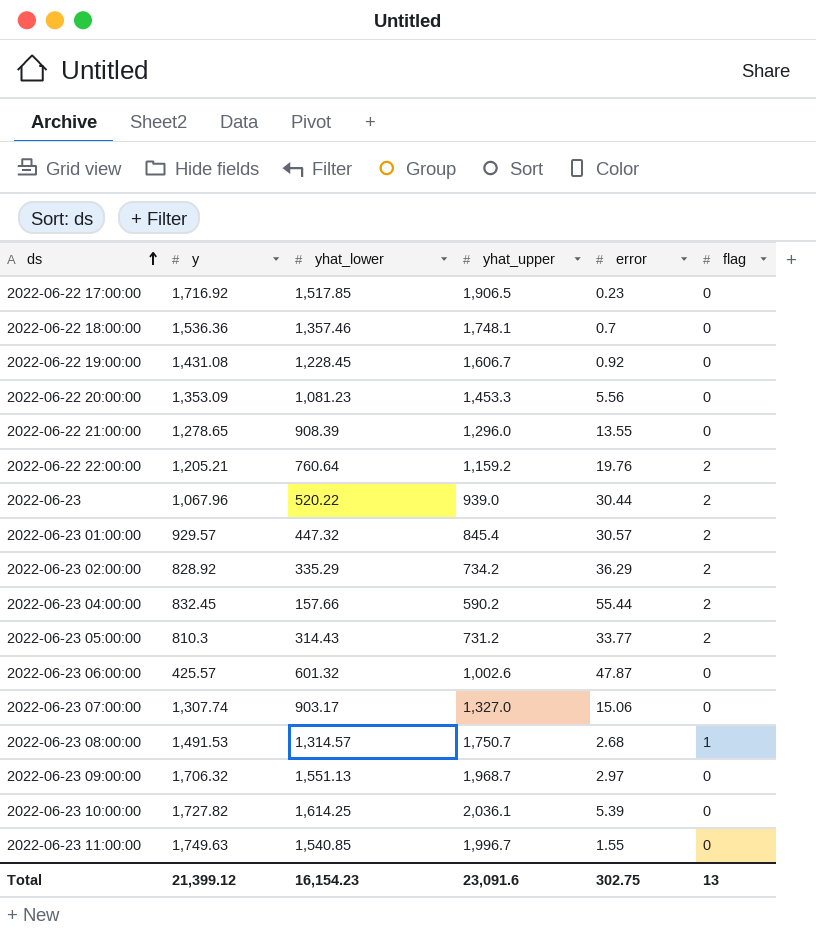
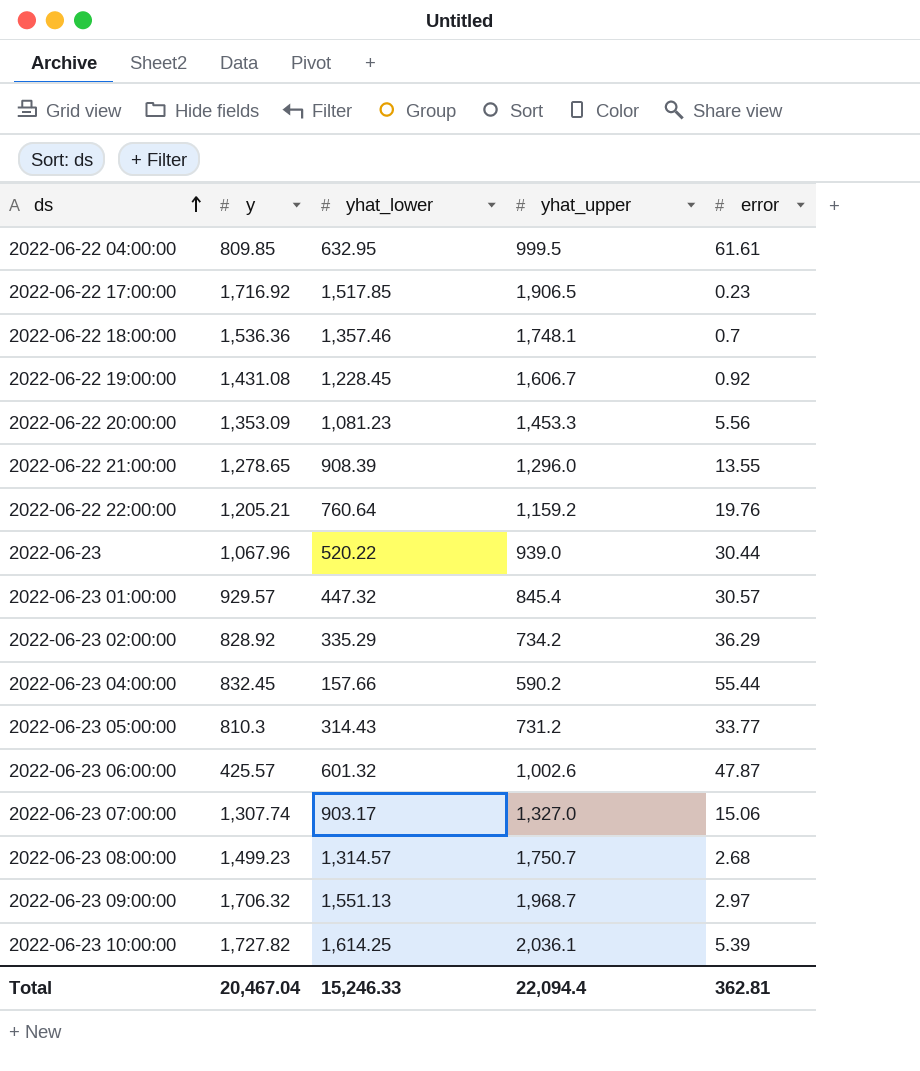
column flag | position: 6 -> none
row 2022-06-23 11:00:00: 1,749.63 | 1,540.85 | 1,996.7 | 1.55 | 0 -> none
row 2022-06-22 04:00:00: none -> 809.85 | 632.95 | 999.5 | 61.61
2022-06-23 08:00:00 | y: 1,491.53 -> 1,499.23
Total | y: 21,399.12 -> 20,467.04
Total | yhat_lower: 16,154.23 -> 15,246.33
Total | yhat_upper: 23,091.6 -> 22,094.4
Total | error: 302.75 -> 362.81

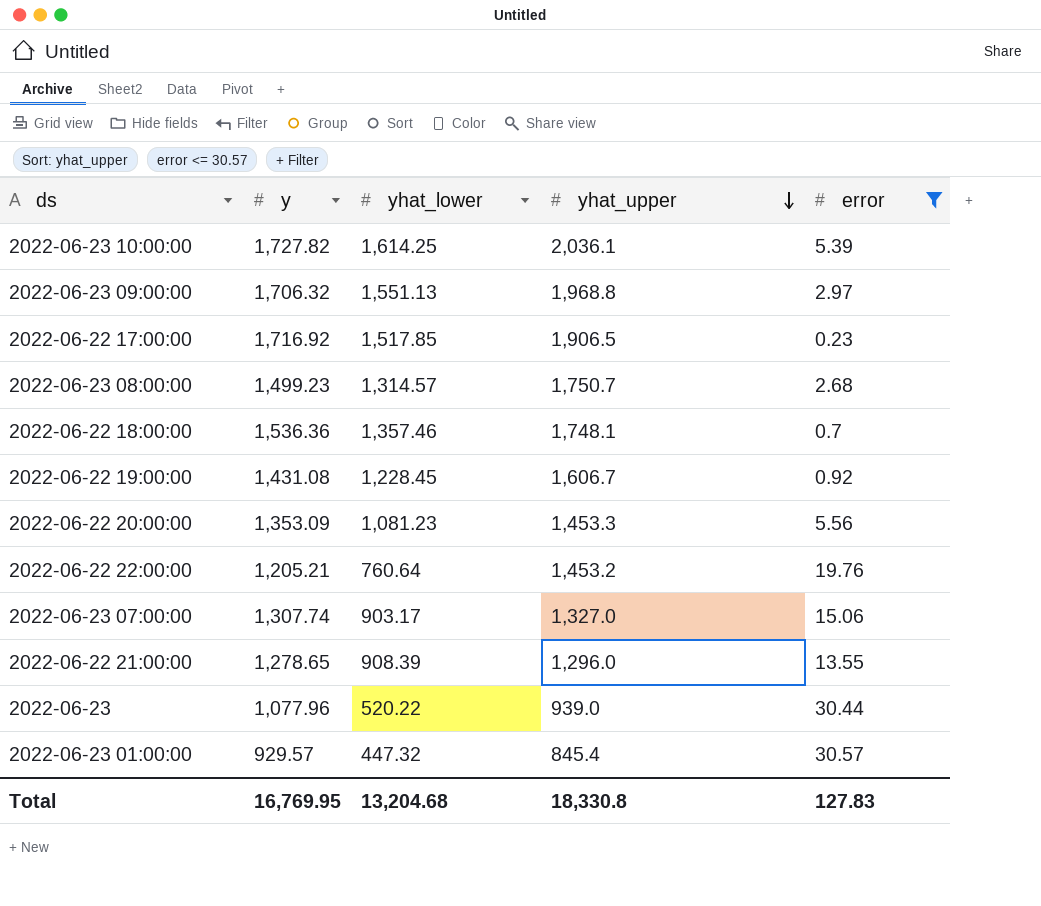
filter: none -> error <= 30.57
row order: ds ascending -> yhat_upper descending
2022-06-23 09:00:00 | yhat_upper: 1,968.7 -> 1,968.8
2022-06-22 22:00:00 | yhat_upper: 1,159.2 -> 1,453.2
2022-06-23 | y: 1,067.96 -> 1,077.96
Total | y: 20,467.04 -> 16,769.95
Total | yhat_lower: 15,246.33 -> 13,204.68
Total | yhat_upper: 22,094.4 -> 18,330.8
Total | error: 362.81 -> 127.83

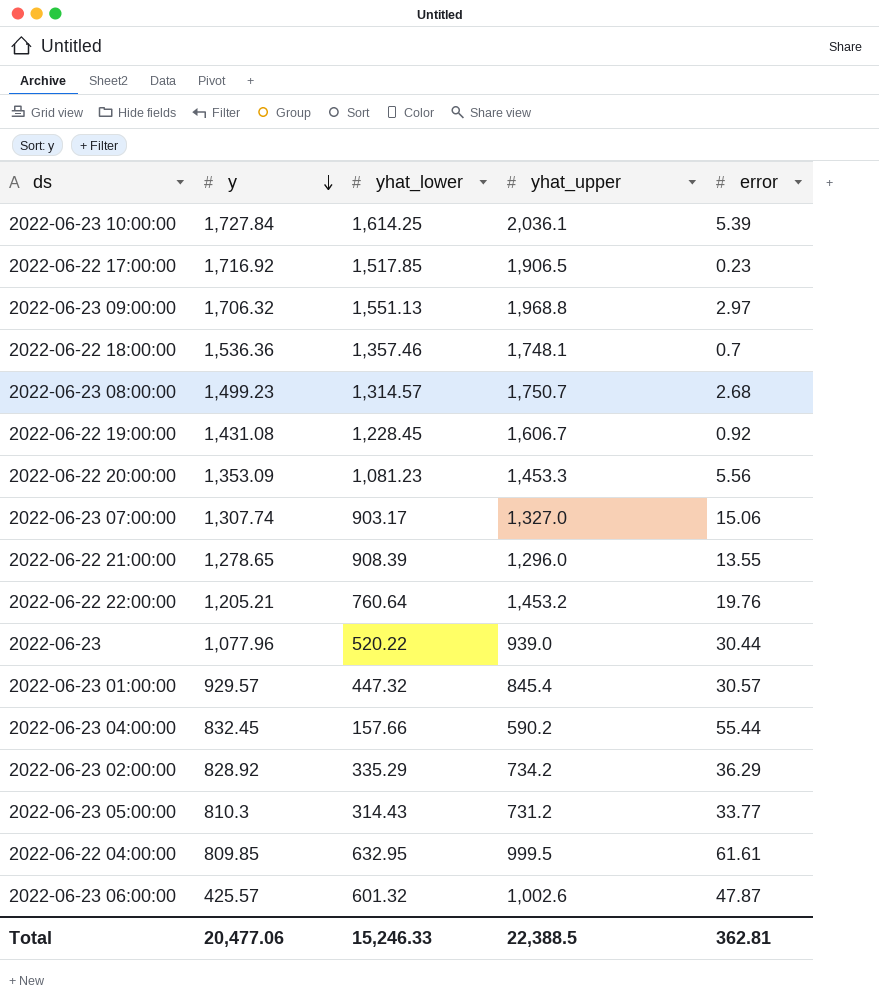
filter: error <= 30.57 -> none
row order: yhat_upper descending -> y descending
2022-06-23 10:00:00 | y: 1,727.82 -> 1,727.84
Total | y: 16,769.95 -> 20,477.06
Total | yhat_lower: 13,204.68 -> 15,246.33
Total | yhat_upper: 18,330.8 -> 22,388.5
Total | error: 127.83 -> 362.81

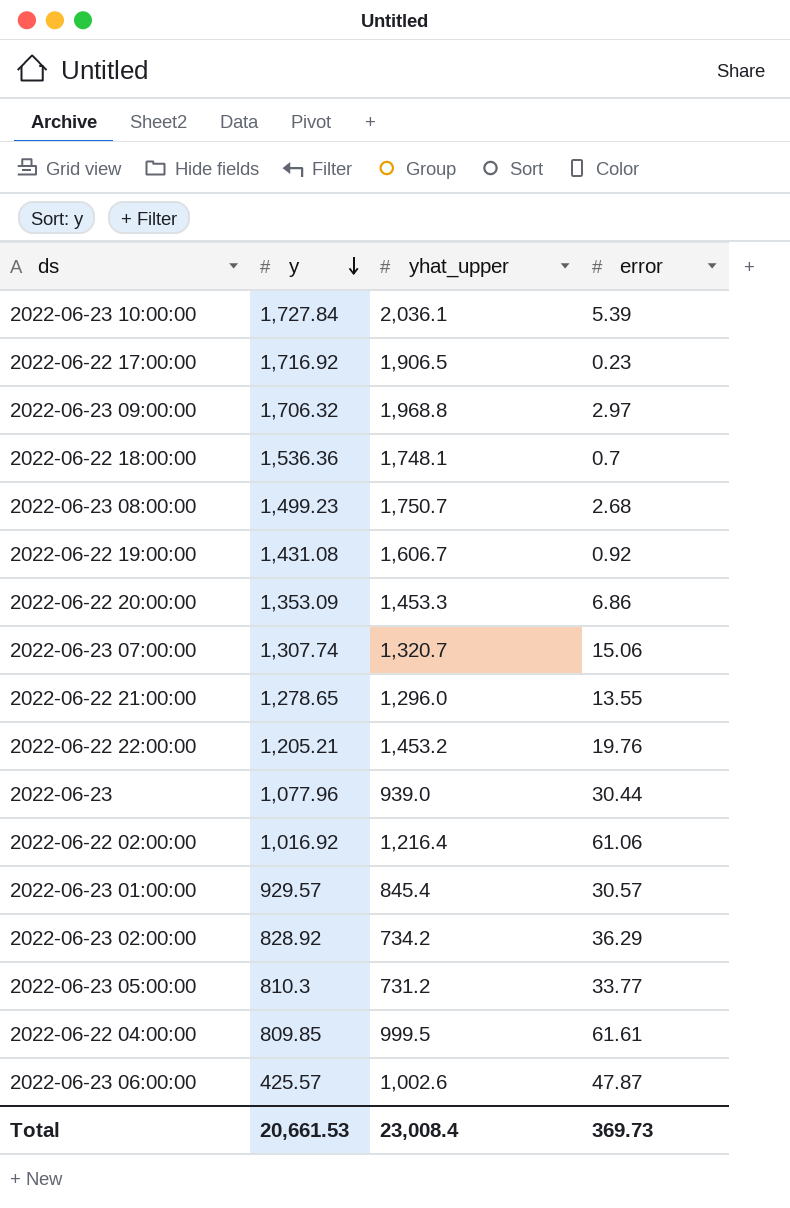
column yhat_lower | position: 3 -> none
row 2022-06-23 04:00:00: 832.45 | 157.66 | 590.2 | 55.44 -> none
2022-06-22 20:00:00 | error: 5.56 -> 6.86
2022-06-23 07:00:00 | yhat_upper: 1,327.0 -> 1,320.7
row 2022-06-22 02:00:00: none -> 1,016.92 | 1,216.4 | 61.06
Total | y: 20,477.06 -> 20,661.53
Total | yhat_upper: 22,388.5 -> 23,008.4
Total | error: 362.81 -> 369.73

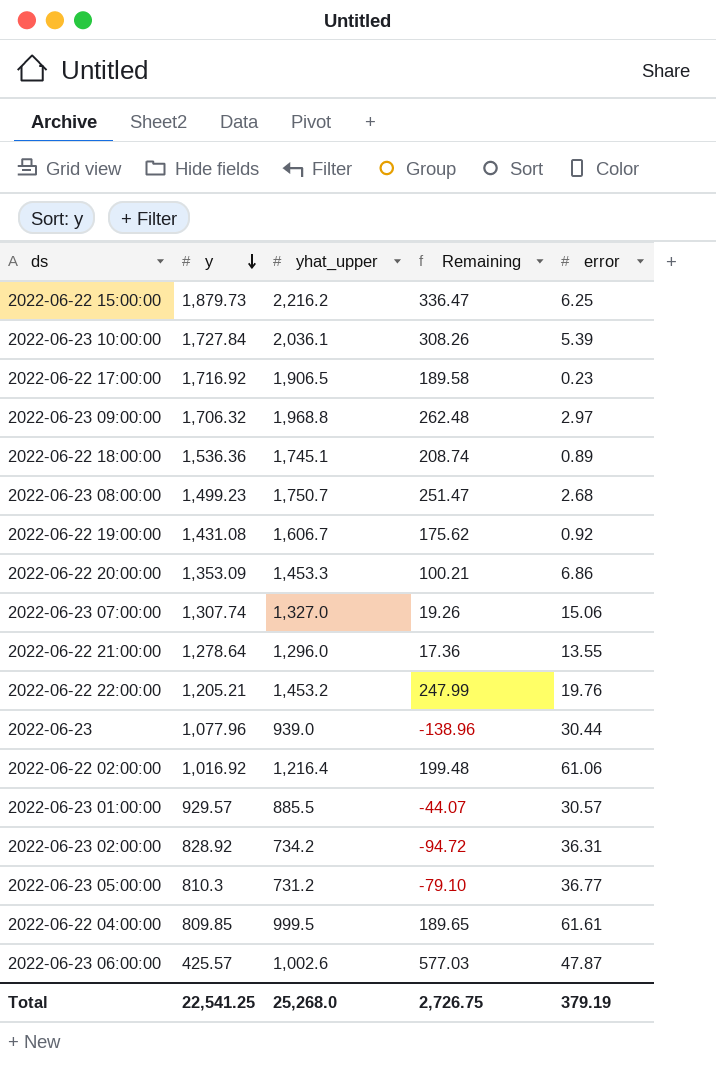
column Remaining | formula: none -> [yhat_upper] - [y]
row 2022-06-22 15:00:00: none -> 1,879.73 | 2,216.2 | 336.47 | 6.25
2022-06-22 18:00:00 | yhat_upper: 1,748.1 -> 1,745.1
2022-06-22 18:00:00 | error: 0.7 -> 0.89
2022-06-23 07:00:00 | yhat_upper: 1,320.7 -> 1,327.0
2022-06-22 21:00:00 | y: 1,278.65 -> 1,278.64
2022-06-23 01:00:00 | yhat_upper: 845.4 -> 885.5
2022-06-23 02:00:00 | error: 36.29 -> 36.31
2022-06-23 05:00:00 | error: 33.77 -> 36.77
Total | y: 20,661.53 -> 22,541.25
Total | yhat_upper: 23,008.4 -> 25,268.0
Total | error: 369.73 -> 379.19

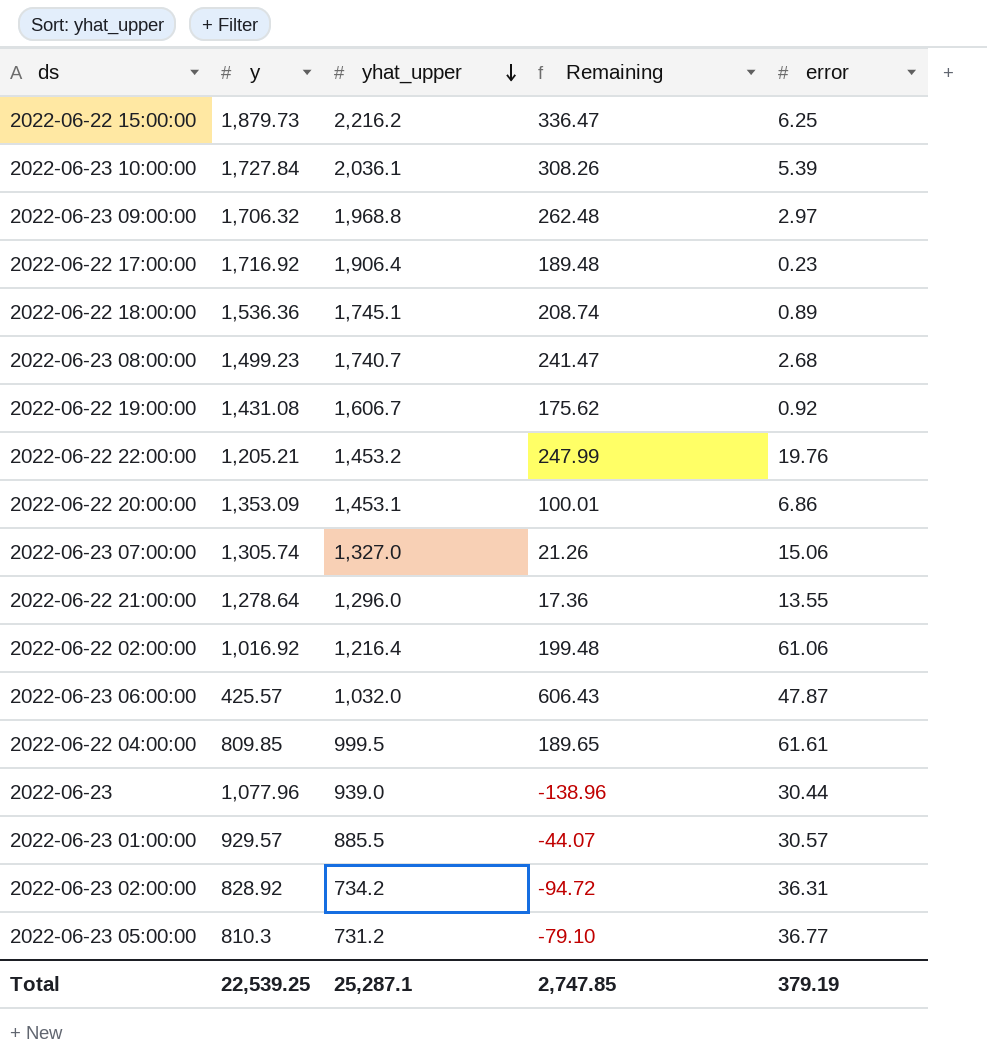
row order: y descending -> yhat_upper descending
2022-06-22 17:00:00 | yhat_upper: 1,906.5 -> 1,906.4
2022-06-22 17:00:00 | Remaining: 189.58 -> 189.48
2022-06-23 08:00:00 | yhat_upper: 1,750.7 -> 1,740.7
2022-06-23 08:00:00 | Remaining: 251.47 -> 241.47
2022-06-22 20:00:00 | yhat_upper: 1,453.3 -> 1,453.1
2022-06-22 20:00:00 | Remaining: 100.21 -> 100.01
2022-06-23 07:00:00 | y: 1,307.74 -> 1,305.74
2022-06-23 07:00:00 | Remaining: 19.26 -> 21.26
2022-06-23 06:00:00 | yhat_upper: 1,002.6 -> 1,032.0
2022-06-23 06:00:00 | Remaining: 577.03 -> 606.43
Total | y: 22,541.25 -> 22,539.25
Total | yhat_upper: 25,268.0 -> 25,287.1
Total | Remaining: 2,726.75 -> 2,747.85

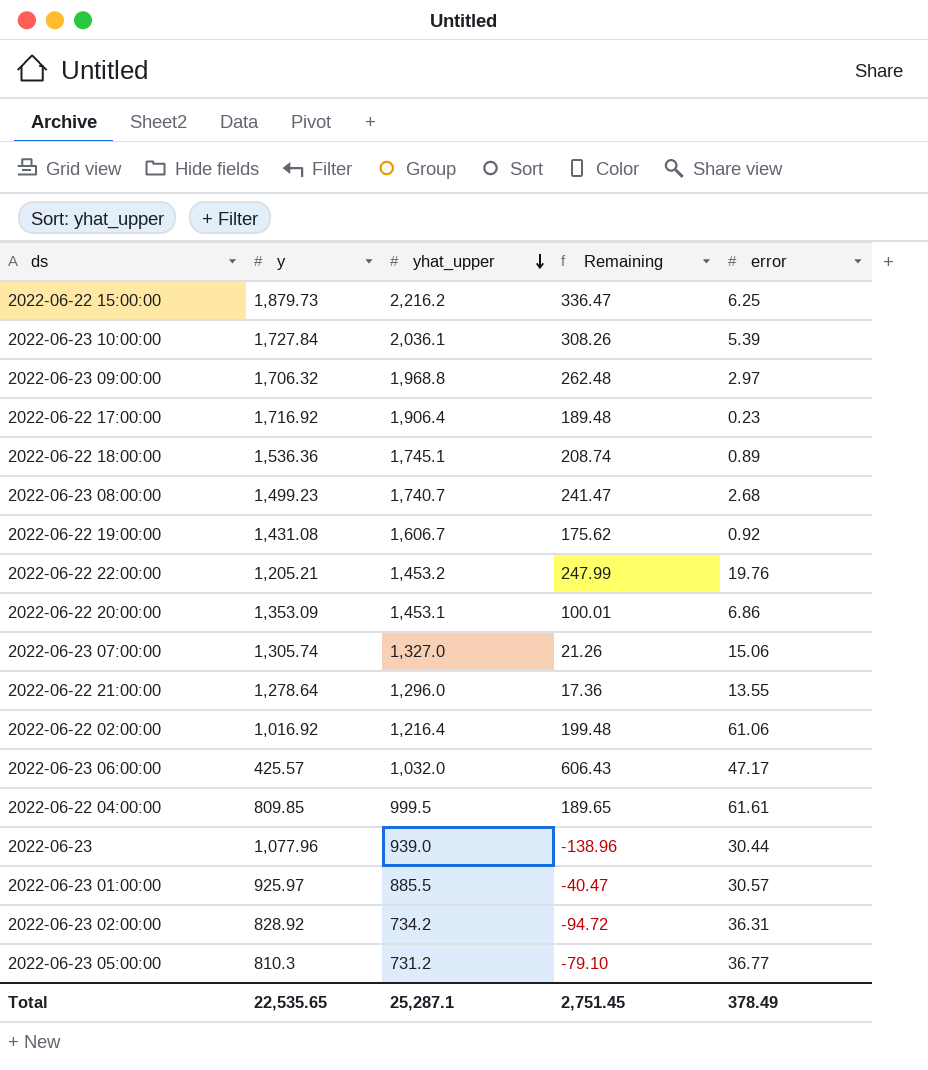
2022-06-23 06:00:00 | error: 47.87 -> 47.17
2022-06-23 01:00:00 | y: 929.57 -> 925.97
2022-06-23 01:00:00 | Remaining: -44.07 -> -40.47
Total | y: 22,539.25 -> 22,535.65
Total | Remaining: 2,747.85 -> 2,751.45
Total | error: 379.19 -> 378.49

